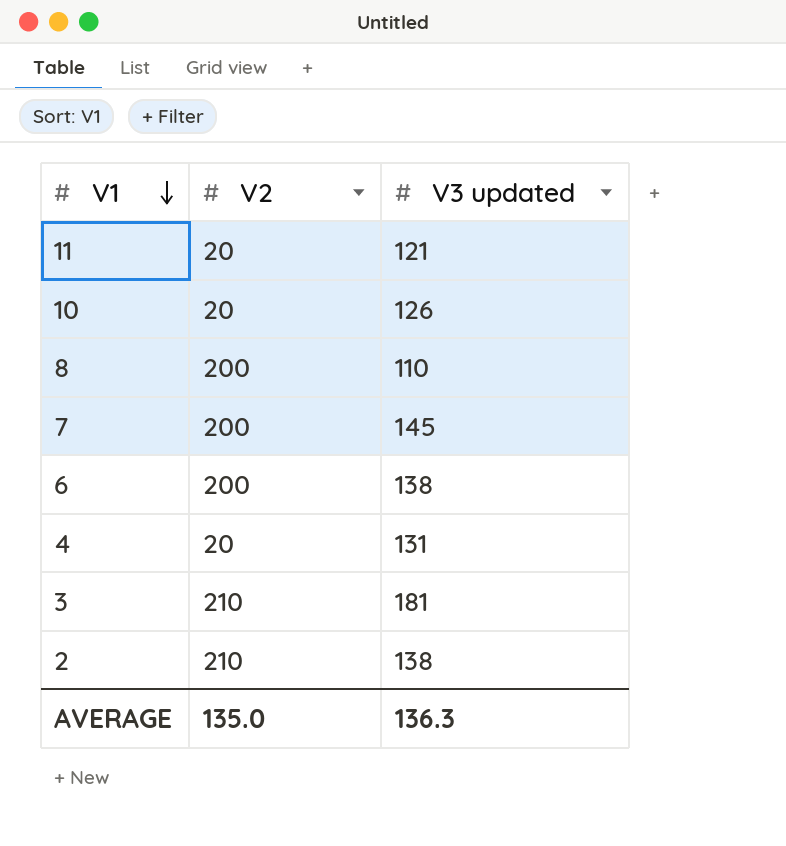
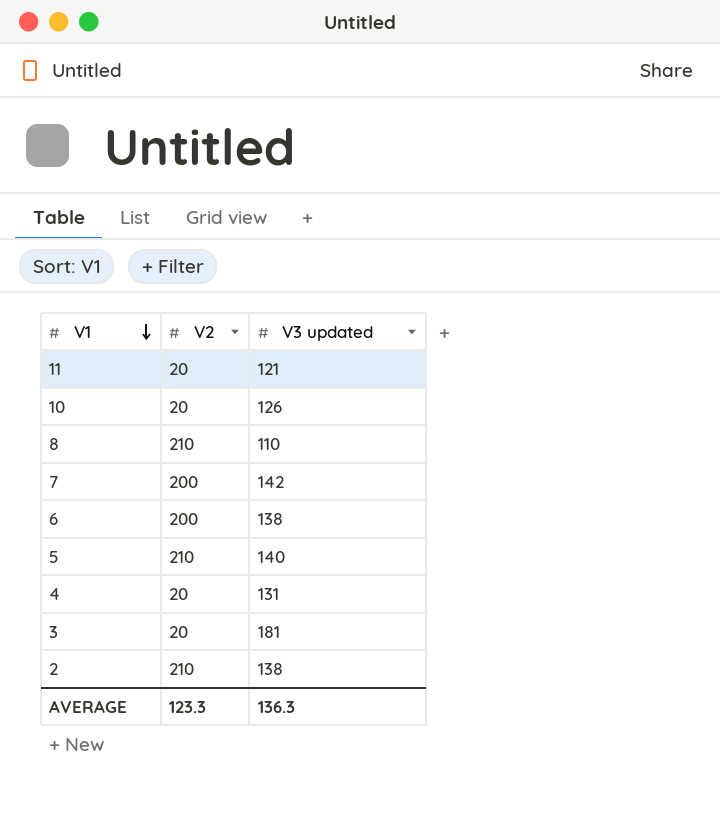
8 | V2: 200 -> 210
7 | V3 updated: 145 -> 142
row 5: none -> 210 | 140
3 | V2: 210 -> 20
AVERAGE | V2: 135.0 -> 123.3

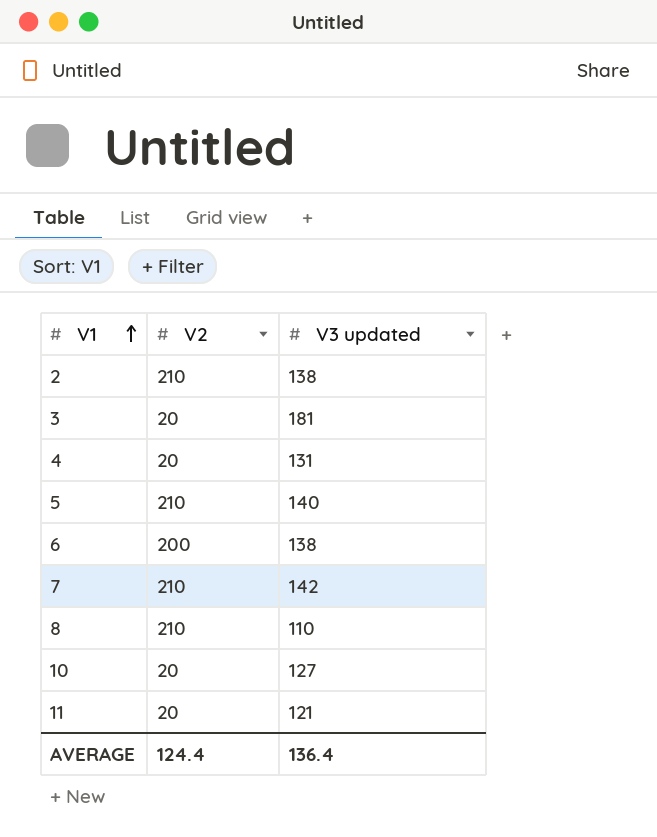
row order: V1 descending -> V1 ascending
7 | V2: 200 -> 210
10 | V3 updated: 126 -> 127
AVERAGE | V2: 123.3 -> 124.4
AVERAGE | V3 updated: 136.3 -> 136.4

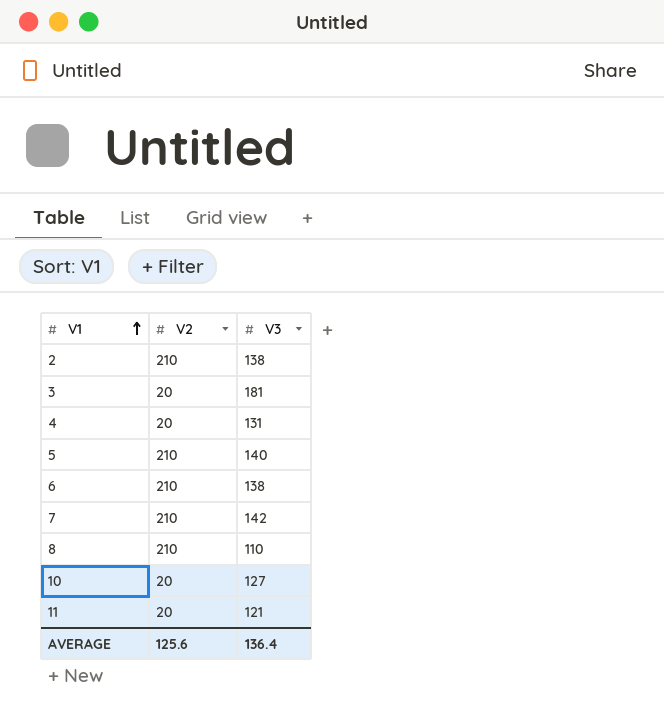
column name: V3 updated -> V3
6 | V2: 200 -> 210
AVERAGE | V2: 124.4 -> 125.6

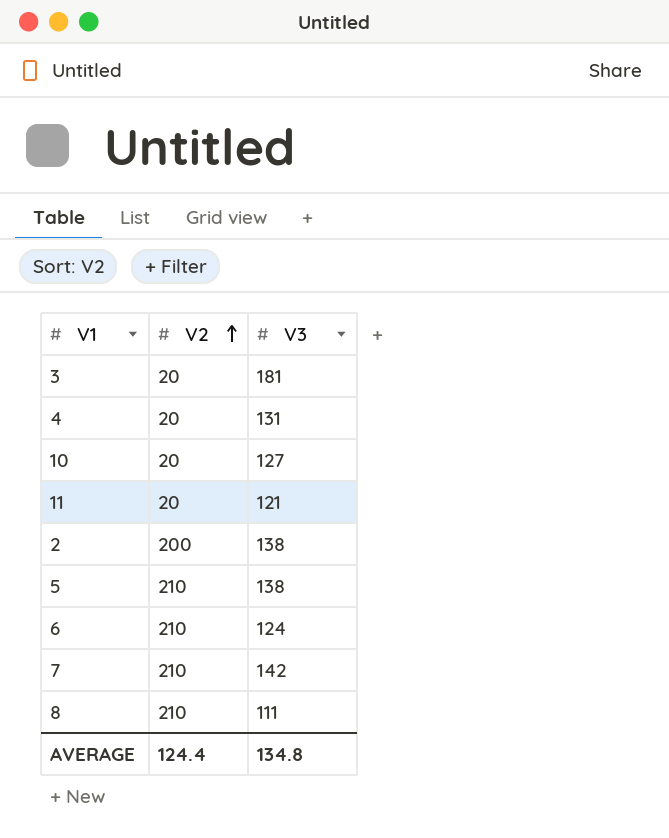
row order: V1 ascending -> V2 ascending
2 | V2: 210 -> 200
5 | V3: 140 -> 138
6 | V3: 138 -> 124
8 | V3: 110 -> 111
AVERAGE | V2: 125.6 -> 124.4
AVERAGE | V3: 136.4 -> 134.8

